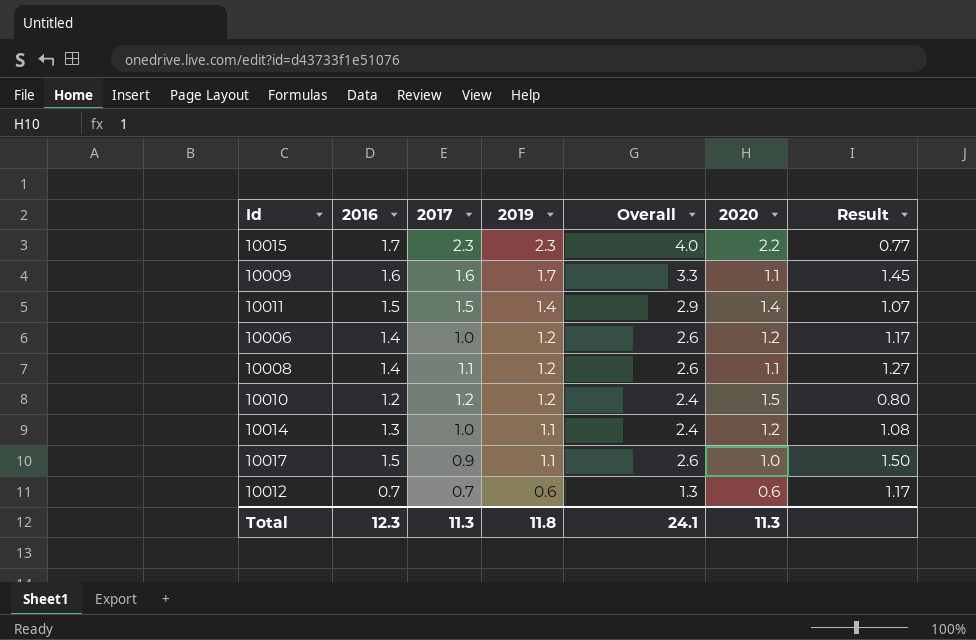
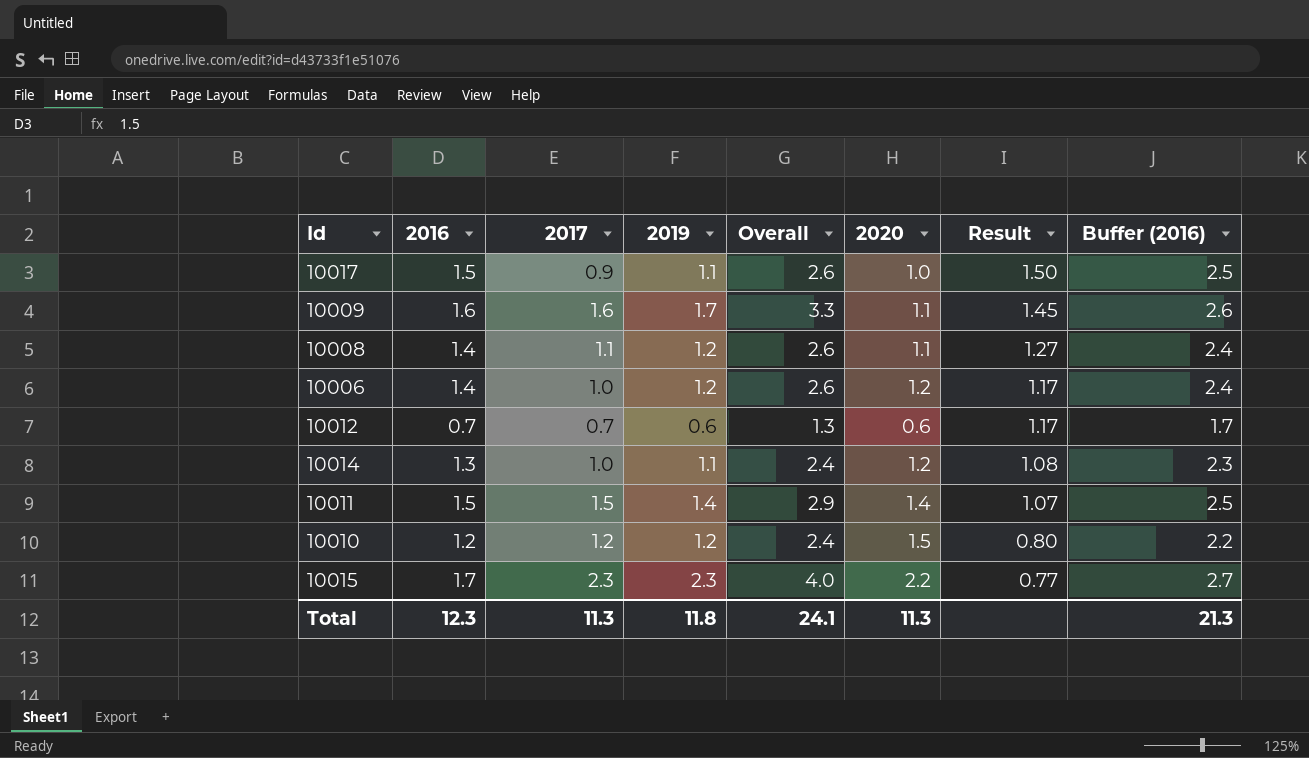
row order: 2019 descending -> Result descending
column Buffer (2016) | formula: none -> [2016] + 1

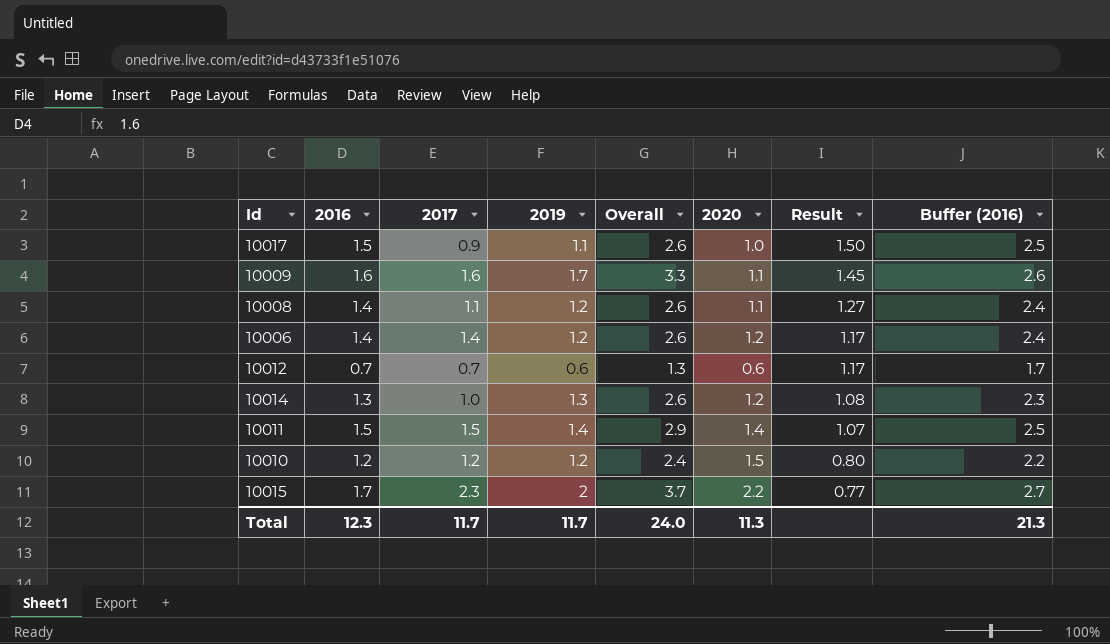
10006 | 2017: 1.0 -> 1.4
10014 | 2019: 1.1 -> 1.3
10014 | Overall: 2.4 -> 2.6
10015 | 2019: 2.3 -> 2
10015 | Overall: 4.0 -> 3.7
Total | 2017: 11.3 -> 11.7
Total | 2019: 11.8 -> 11.7
Total | Overall: 24.1 -> 24.0

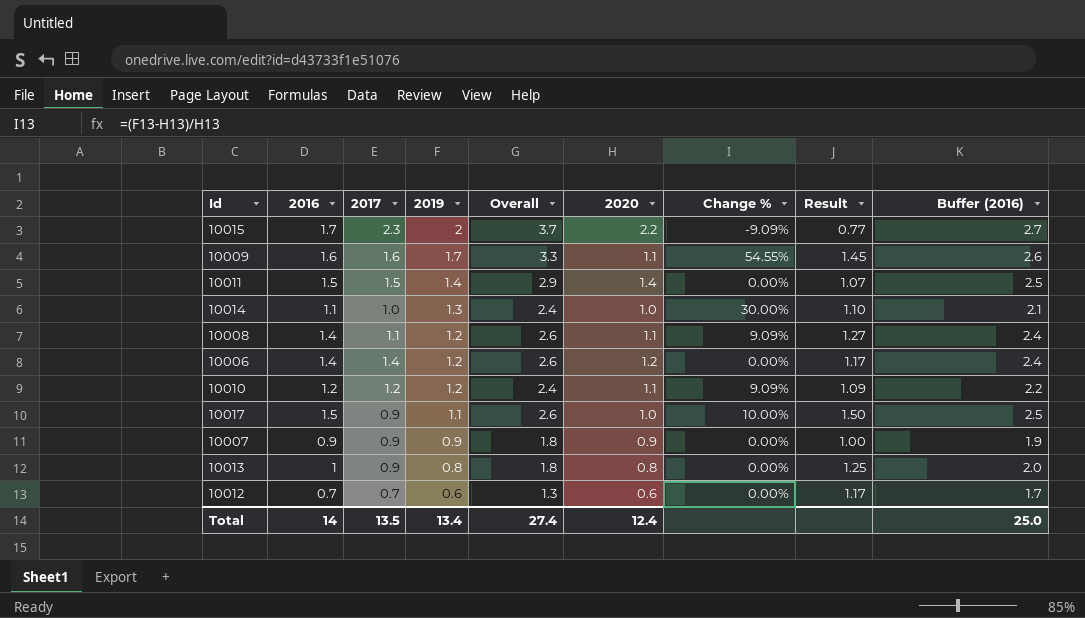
row order: Result descending -> 2019 descending
column Change % | formula: none -> ([2019] - [2020]) / [2020]
10014 | 2016: 1.3 -> 1.1
10014 | Overall: 2.6 -> 2.4
10014 | 2020: 1.2 -> 1.0
10014 | Result: 1.08 -> 1.10
10014 | Buffer (2016): 2.3 -> 2.1
10010 | 2020: 1.5 -> 1.1
10010 | Result: 0.80 -> 1.09
row 10007: none -> 0.9 | 0.9 | 0.9 | 1.8 | 0.9 | 0.00% | 1.00 | 1.9
row 10013: none -> 1 | 0.9 | 0.8 | 1.8 | 0.8 | 0.00% | 1.25 | 2.0
Total | 2016: 12.3 -> 14
Total | 2017: 11.7 -> 13.5
Total | 2019: 11.7 -> 13.4
Total | Overall: 24.0 -> 27.4
Total | 2020: 11.3 -> 12.4
Total | Buffer (2016): 21.3 -> 25.0

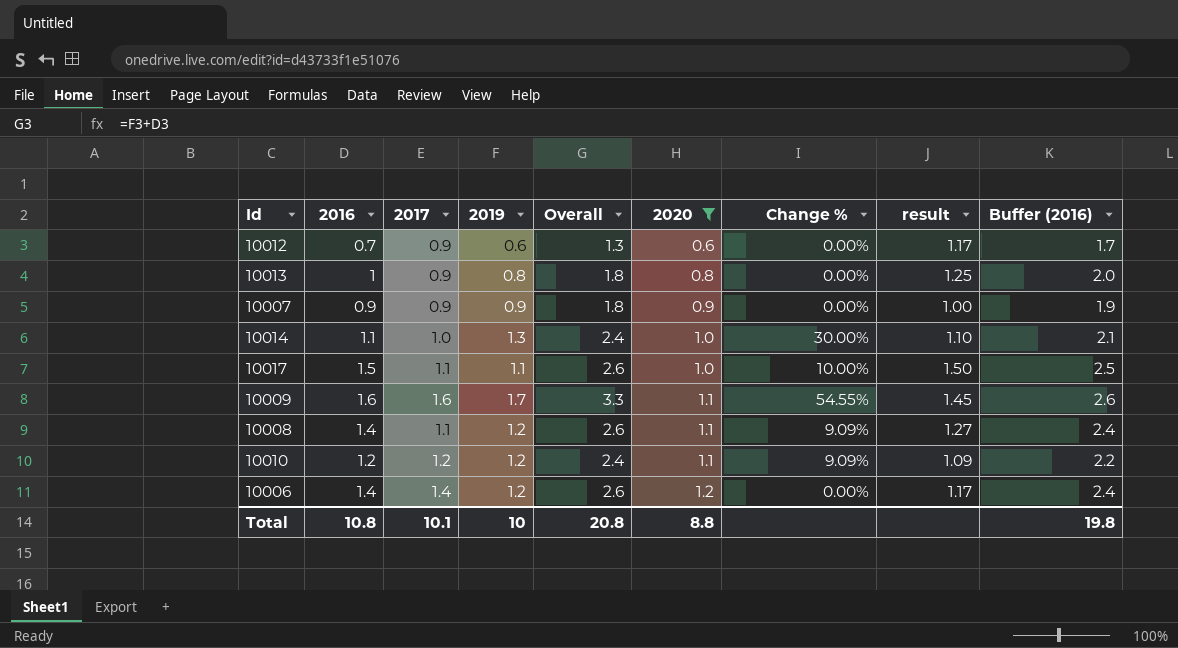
filter: none -> 2020 <= 1.2
row order: 2019 descending -> 2020 ascending
column name: Result -> result
10012 | 2017: 0.7 -> 0.9
10017 | 2017: 0.9 -> 1.1
Total | 2016: 14 -> 10.8
Total | 2017: 13.5 -> 10.1
Total | 2019: 13.4 -> 10
Total | Overall: 27.4 -> 20.8
Total | 2020: 12.4 -> 8.8
Total | Buffer (2016): 25.0 -> 19.8

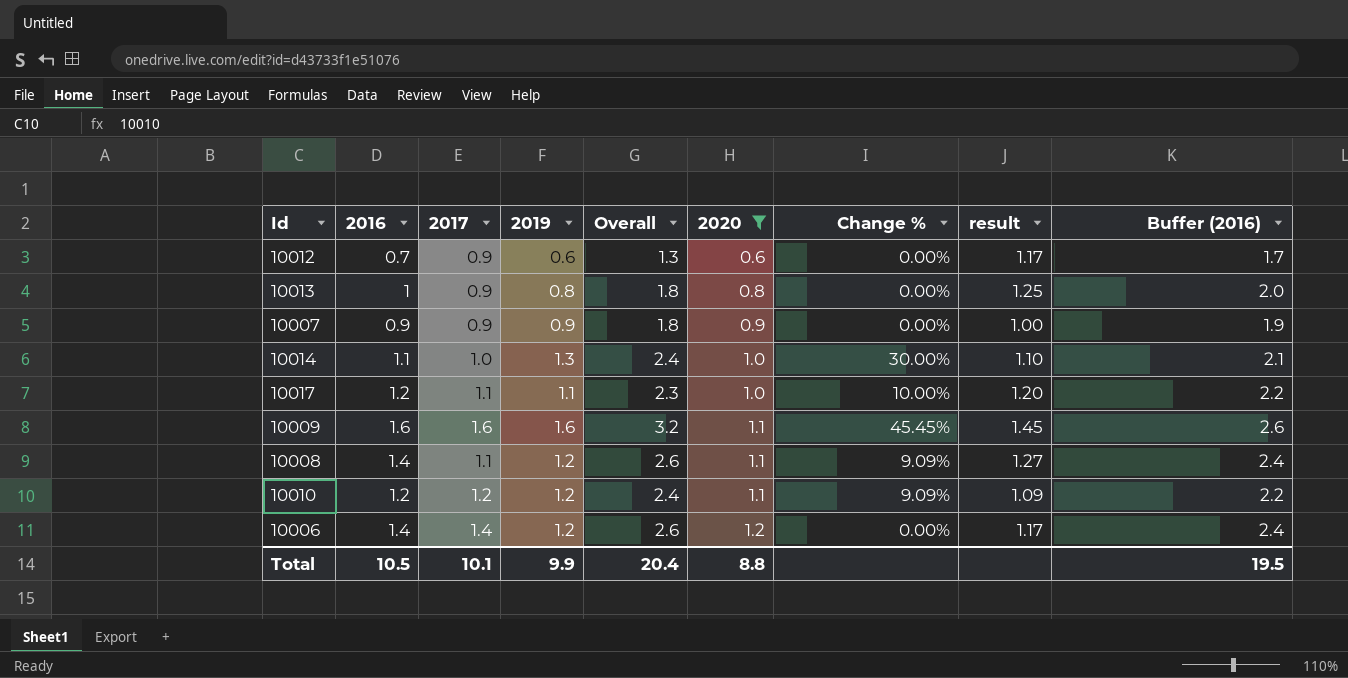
10017 | 2016: 1.5 -> 1.2
10017 | Overall: 2.6 -> 2.3
10017 | result: 1.50 -> 1.20
10017 | Buffer (2016): 2.5 -> 2.2
10009 | 2019: 1.7 -> 1.6
10009 | Overall: 3.3 -> 3.2
10009 | Change %: 54.55% -> 45.45%
Total | 2016: 10.8 -> 10.5
Total | 2019: 10 -> 9.9
Total | Overall: 20.8 -> 20.4
Total | Buffer (2016): 19.8 -> 19.5

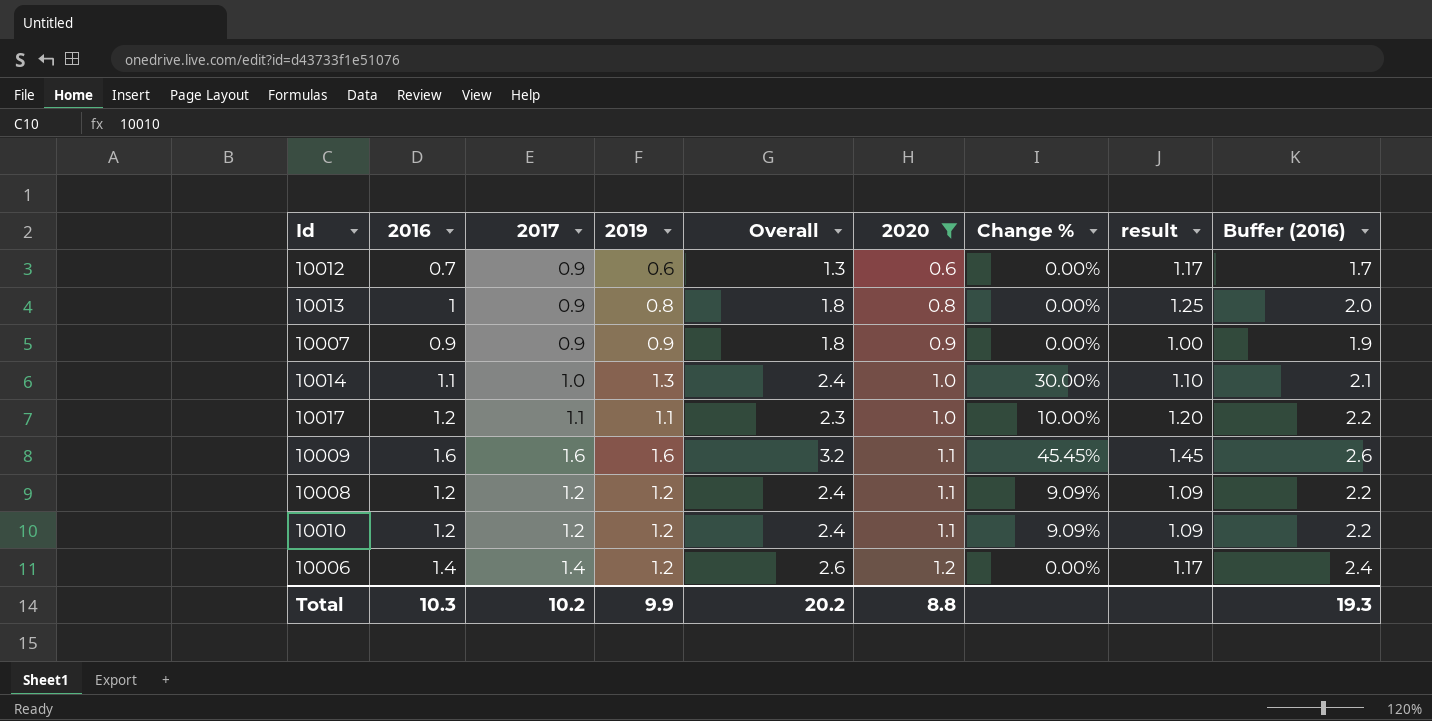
10008 | 2016: 1.4 -> 1.2
10008 | 2017: 1.1 -> 1.2
10008 | Overall: 2.6 -> 2.4
10008 | result: 1.27 -> 1.09
10008 | Buffer (2016): 2.4 -> 2.2
Total | 2016: 10.5 -> 10.3
Total | 2017: 10.1 -> 10.2
Total | Overall: 20.4 -> 20.2
Total | Buffer (2016): 19.5 -> 19.3

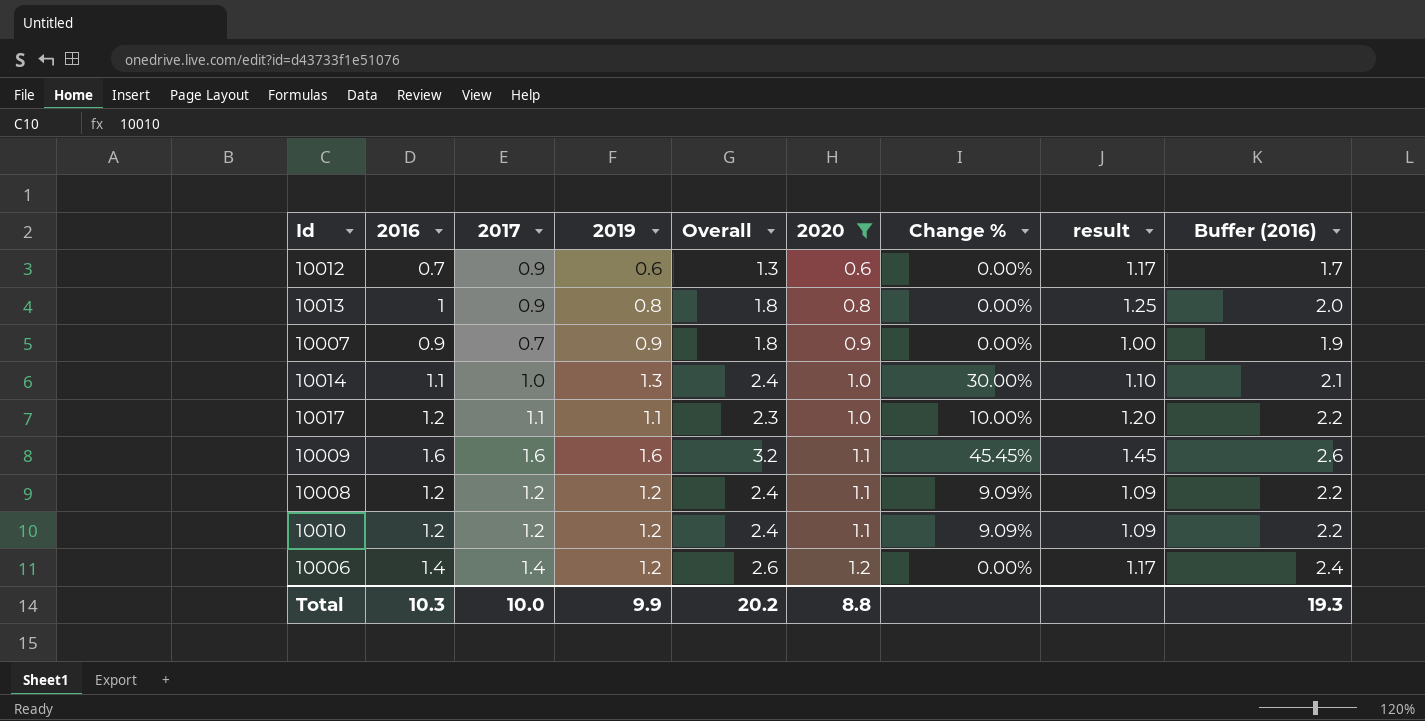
10007 | 2017: 0.9 -> 0.7
Total | 2017: 10.2 -> 10.0

